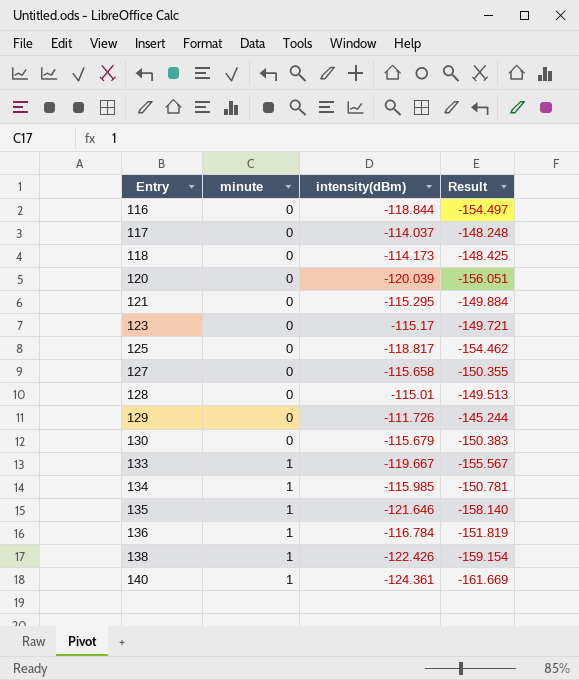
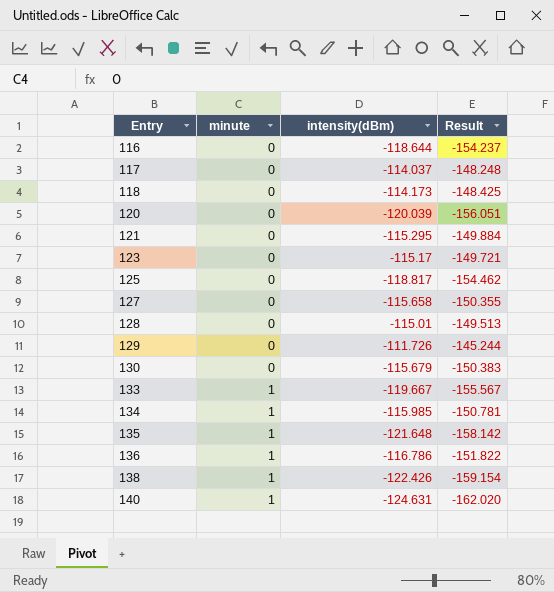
116 | intensity(dBm): -118.844 -> -118.644
116 | Result: -154.497 -> -154.237
135 | intensity(dBm): -121.646 -> -121.648
135 | Result: -158.140 -> -158.142
136 | intensity(dBm): -116.784 -> -116.786
136 | Result: -151.819 -> -151.822
140 | intensity(dBm): -124.361 -> -124.631
140 | Result: -161.669 -> -162.020

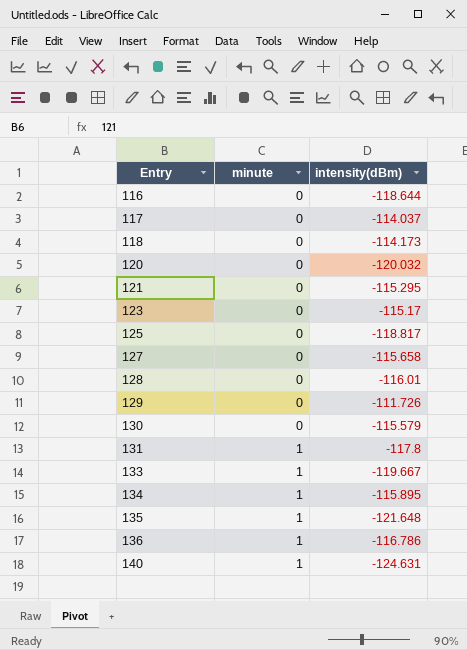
column Result | formula: [intensity(dBm)] * 1.3 -> none
row 138: 1 | -122.426 | -159.154 -> none
120 | intensity(dBm): -120.039 -> -120.032
128 | intensity(dBm): -115.01 -> -116.01
130 | intensity(dBm): -115.679 -> -115.579
row 131: none -> 1 | -117.8
134 | intensity(dBm): -115.985 -> -115.895

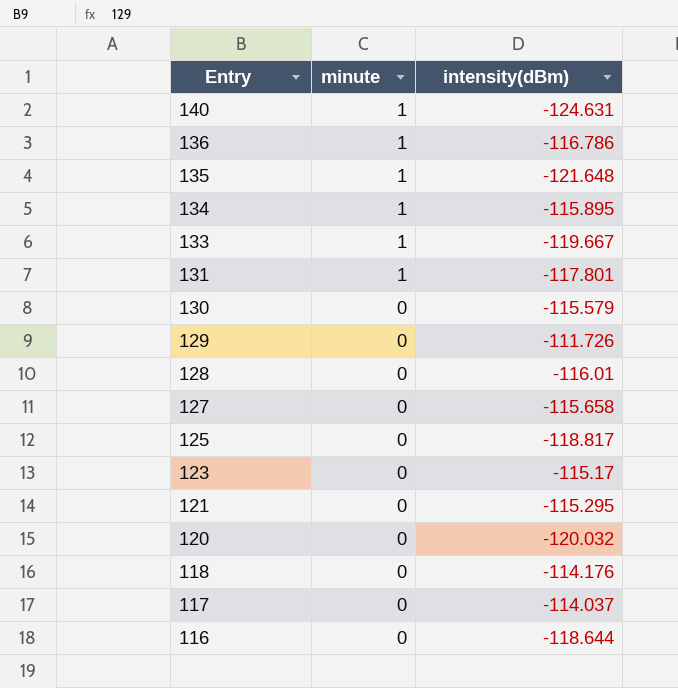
row order: Entry ascending -> Entry descending
131 | intensity(dBm): -117.8 -> -117.801
118 | intensity(dBm): -114.173 -> -114.176

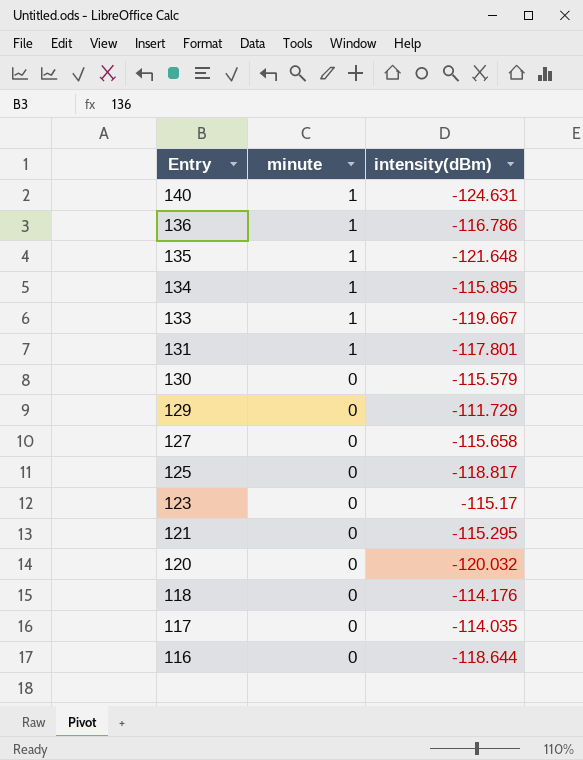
row 128: 0 | -116.01 -> none
129 | intensity(dBm): -111.726 -> -111.729
117 | intensity(dBm): -114.037 -> -114.035

